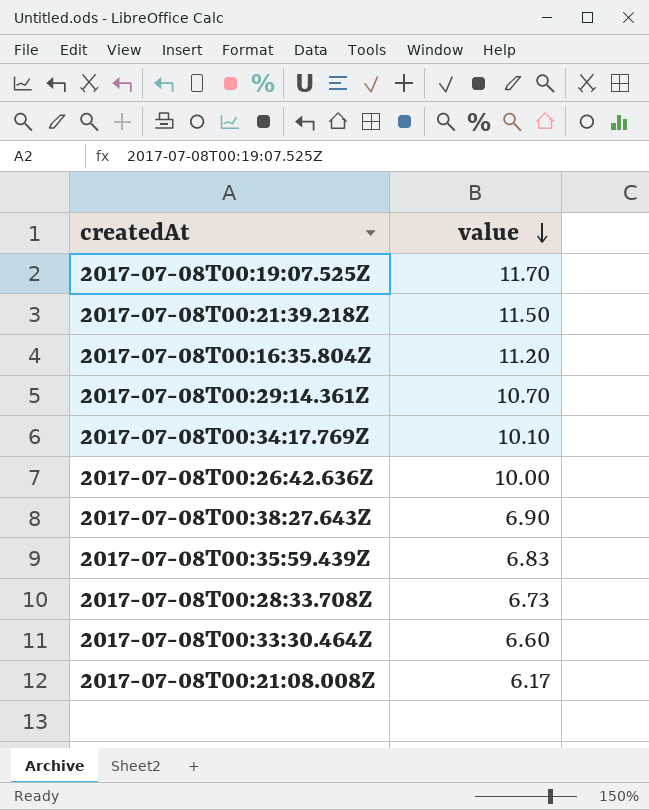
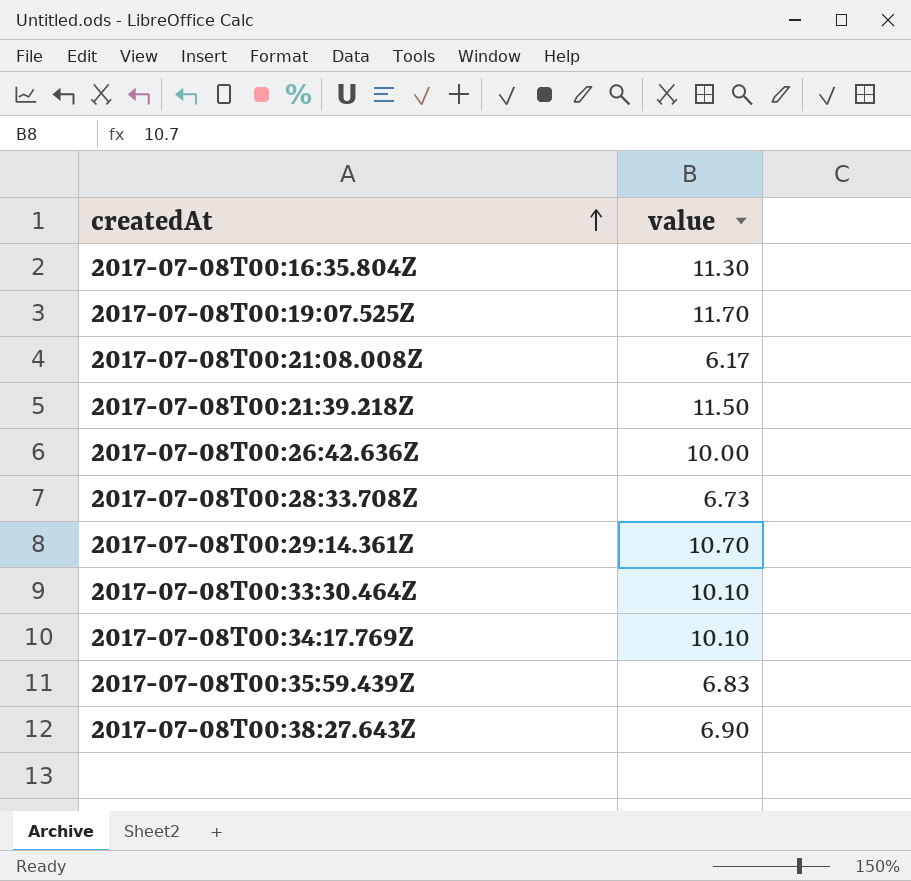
row order: value descending -> createdAt ascending
2017-07-08T00:16:35.804Z | value: 11.20 -> 11.30
2017-07-08T00:33:30.464Z | value: 6.60 -> 10.10

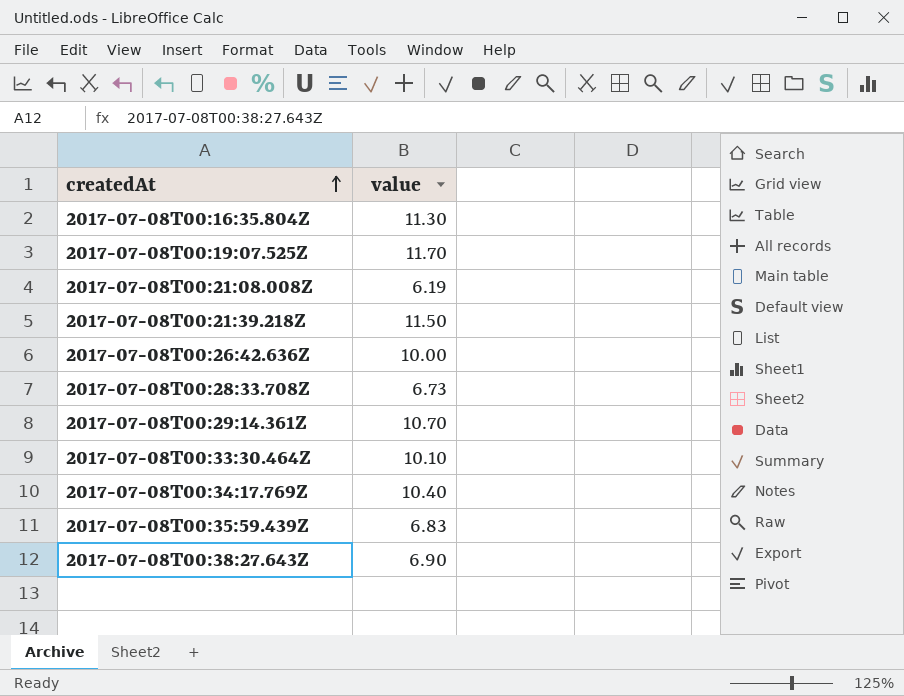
2017-07-08T00:21:08.008Z | value: 6.17 -> 6.19
2017-07-08T00:34:17.769Z | value: 10.10 -> 10.40

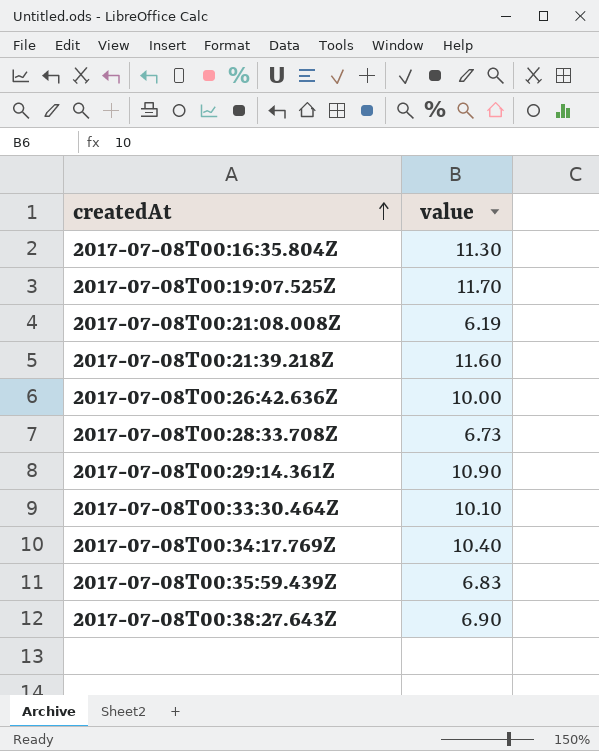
2017-07-08T00:21:39.218Z | value: 11.50 -> 11.60
2017-07-08T00:29:14.361Z | value: 10.70 -> 10.90

